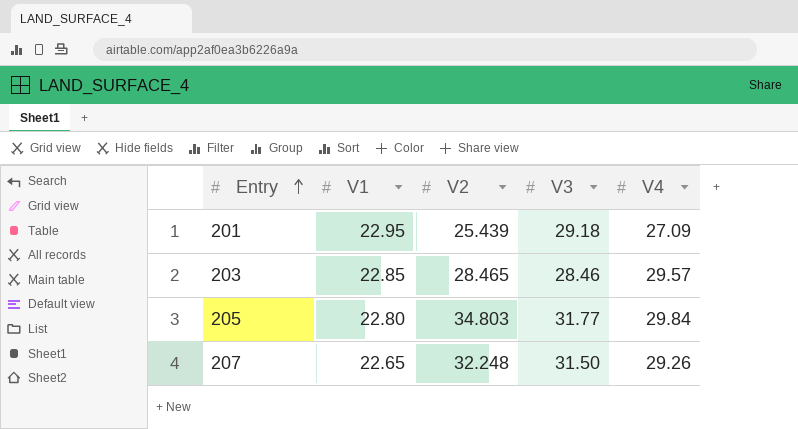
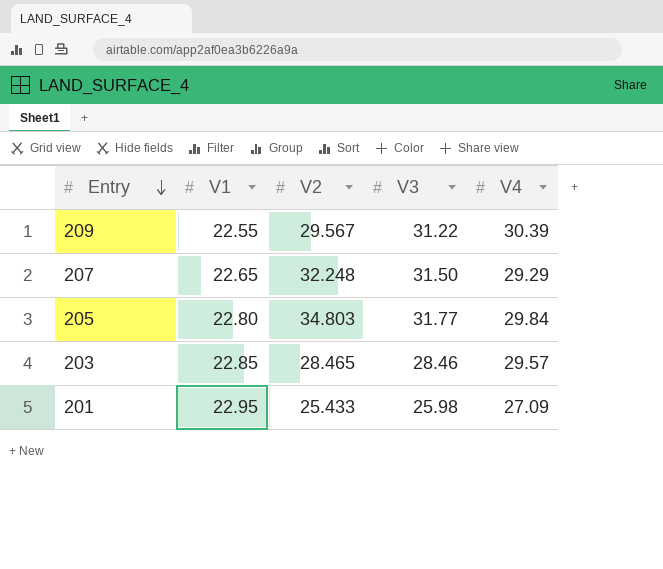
row order: Entry ascending -> Entry descending
row 209: none -> 22.55 | 29.567 | 31.22 | 30.39
207 | V4: 29.26 -> 29.29
201 | V2: 25.439 -> 25.433
201 | V3: 29.18 -> 25.98

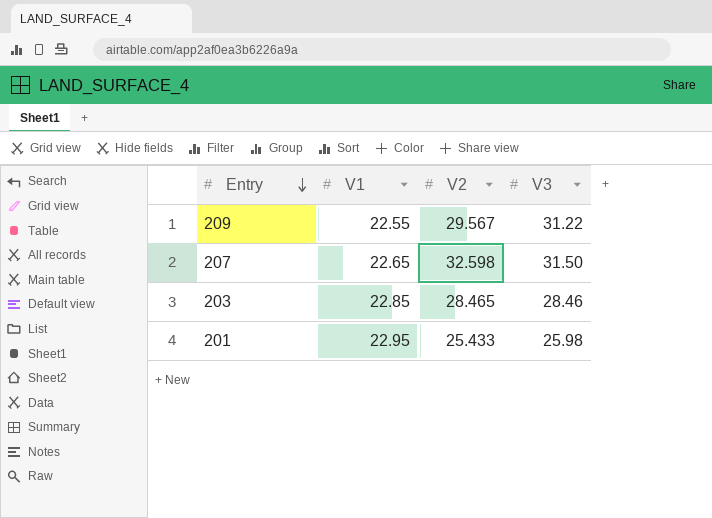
column V4 | position: 5 -> none
row 205: 22.80 | 34.803 | 31.77 | 29.84 -> none
207 | V2: 32.248 -> 32.598

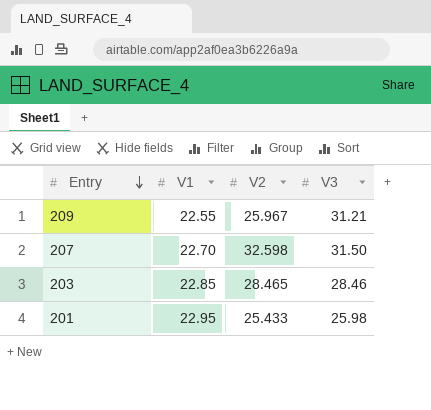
209 | V2: 29.567 -> 25.967
209 | V3: 31.22 -> 31.21
207 | V1: 22.65 -> 22.70

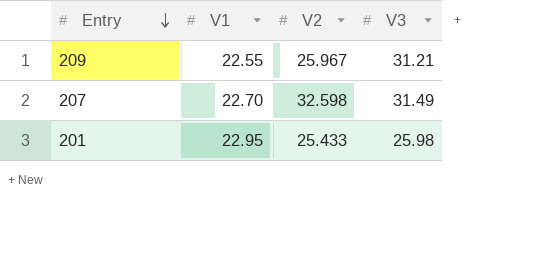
row 203: 22.85 | 28.465 | 28.46 -> none
207 | V3: 31.50 -> 31.49

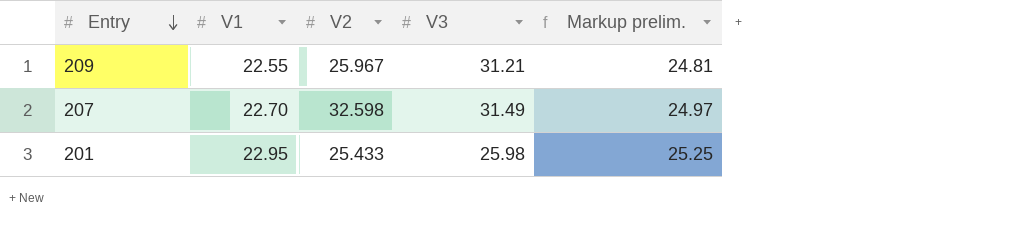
column Markup prelim. | formula: none -> [V1] * 1.1

